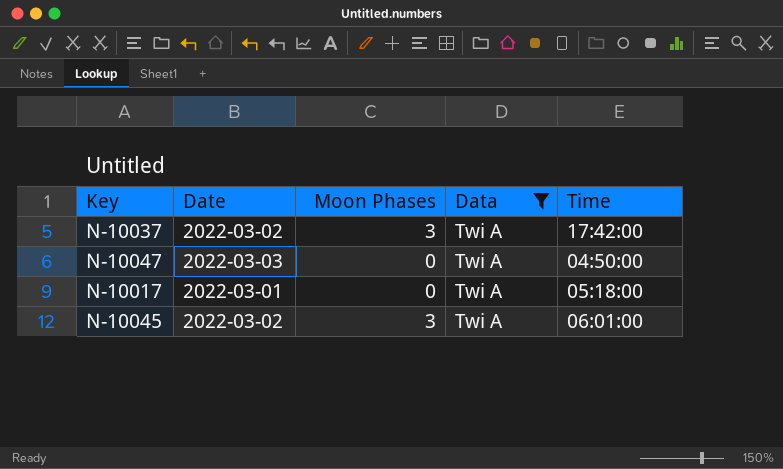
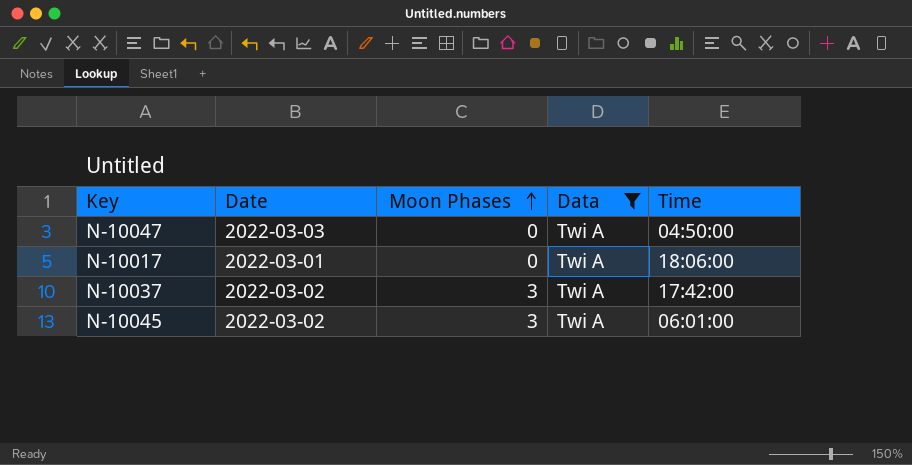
row order: none -> Moon Phases ascending
N-10017 | Time: 05:18:00 -> 18:06:00

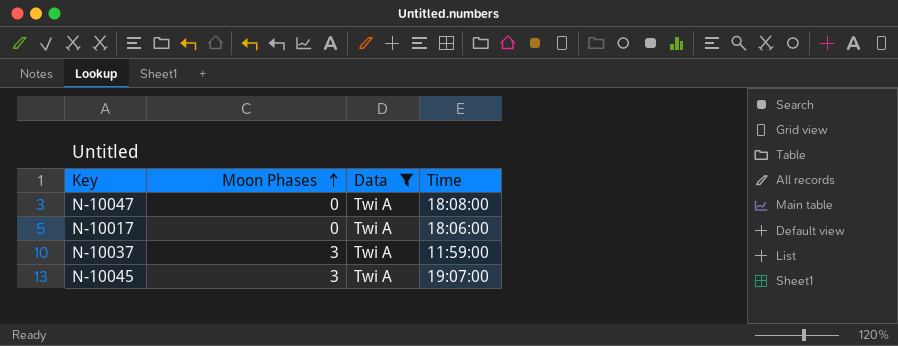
column Date | position: 2 -> none
N-10047 | Time: 04:50:00 -> 18:08:00
N-10037 | Time: 17:42:00 -> 11:59:00
N-10045 | Time: 06:01:00 -> 19:07:00

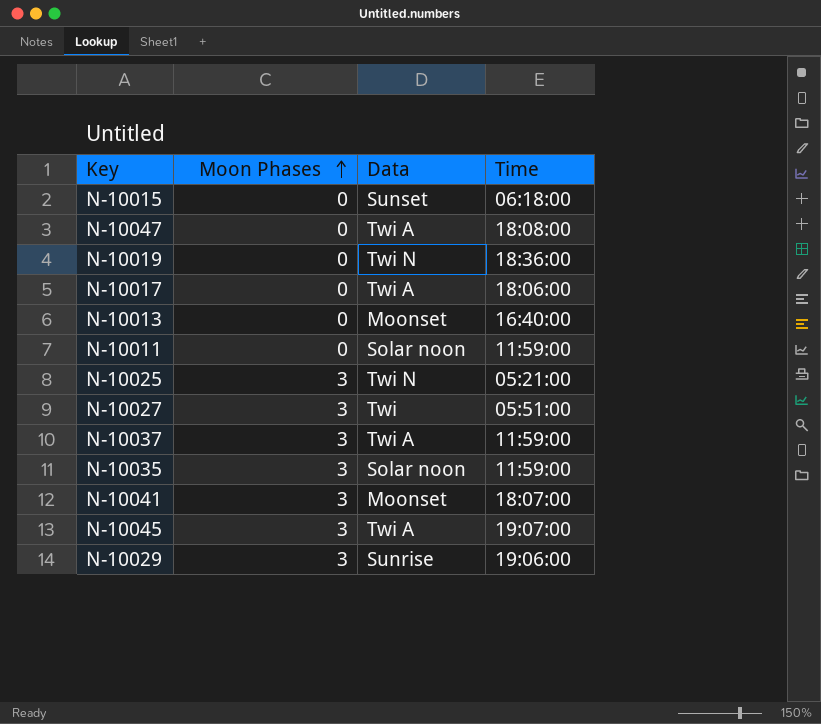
filter: Data = Twi A -> none

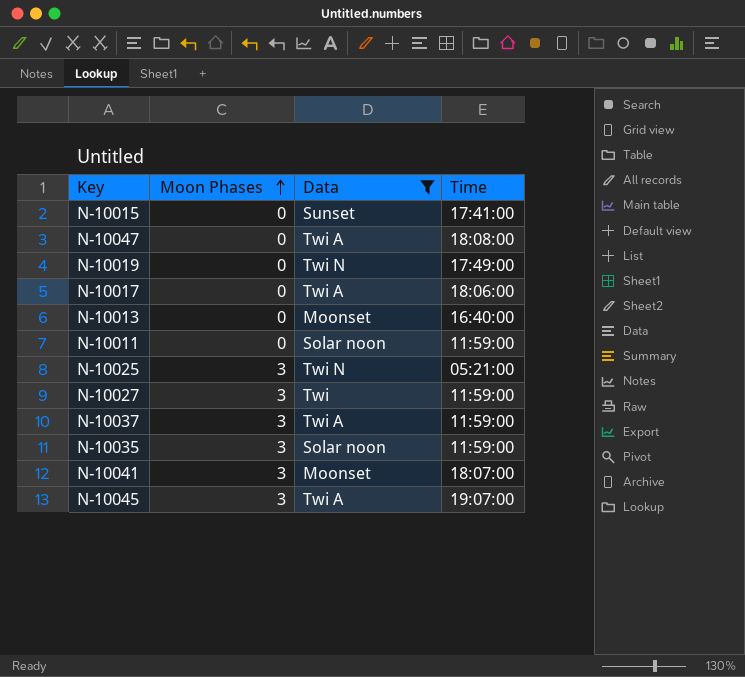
filter: none -> Data != Sunrise
N-10015 | Time: 06:18:00 -> 17:41:00
N-10019 | Time: 18:36:00 -> 17:49:00
N-10027 | Time: 05:51:00 -> 11:59:00

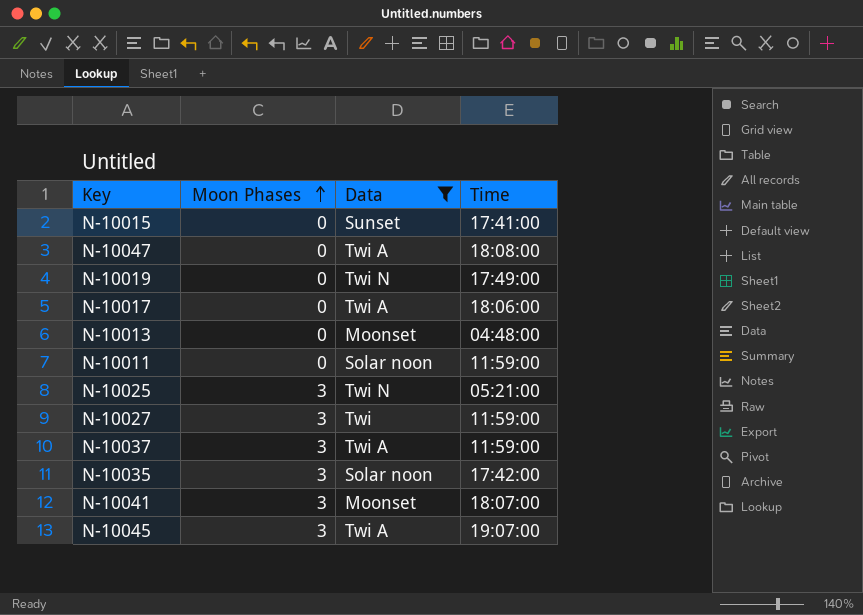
N-10013 | Time: 16:40:00 -> 04:48:00
N-10035 | Time: 11:59:00 -> 17:42:00

